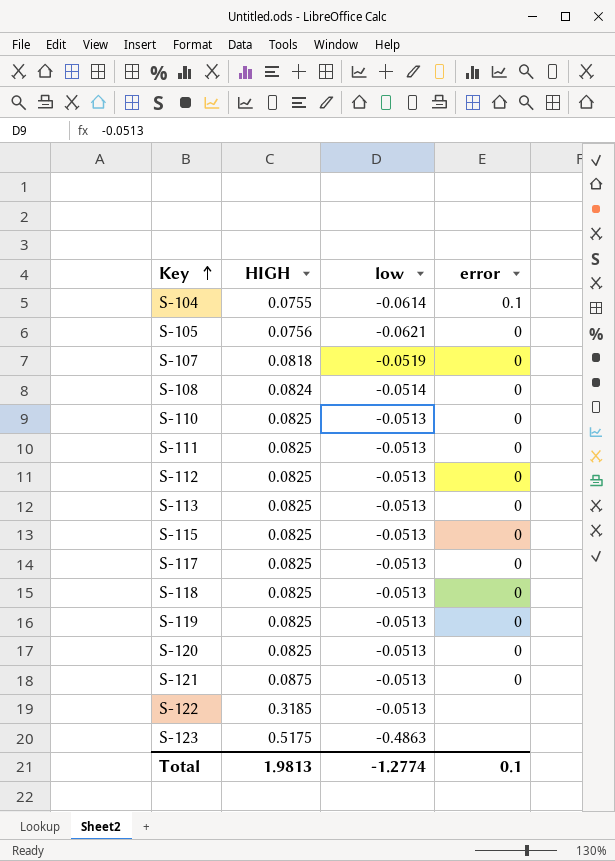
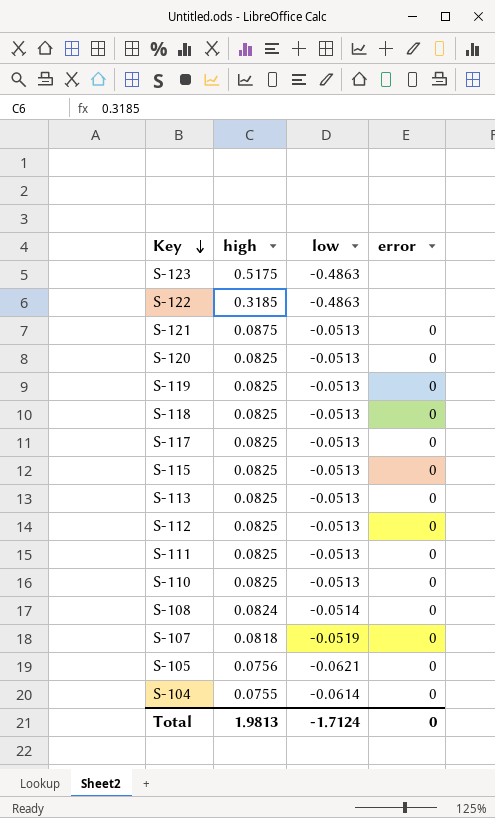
row order: Key ascending -> Key descending
column name: HIGH -> high
S-122 | low: -0.0513 -> -0.4863
S-104 | error: 0.1 -> 0
Total | low: -1.2774 -> -1.7124
Total | error: 0.1 -> 0

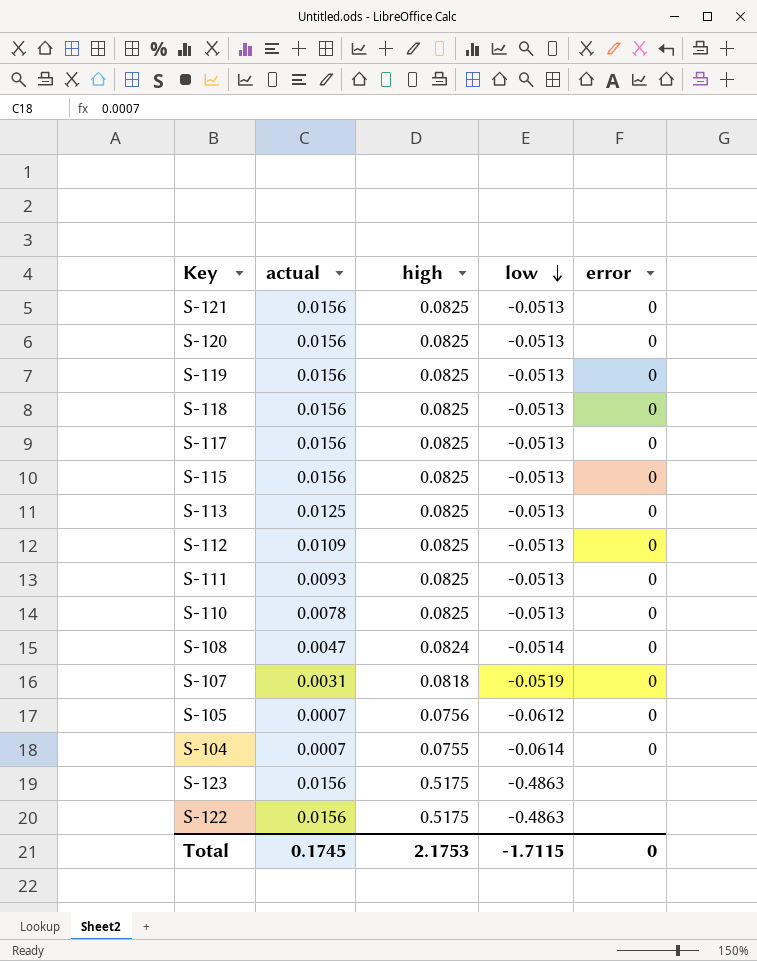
row order: Key descending -> low descending
column actual | position: none -> 2
S-121 | high: 0.0875 -> 0.0825
S-105 | low: -0.0621 -> -0.0612
S-122 | high: 0.3185 -> 0.5175
Total | high: 1.9813 -> 2.1753
Total | low: -1.7124 -> -1.7115

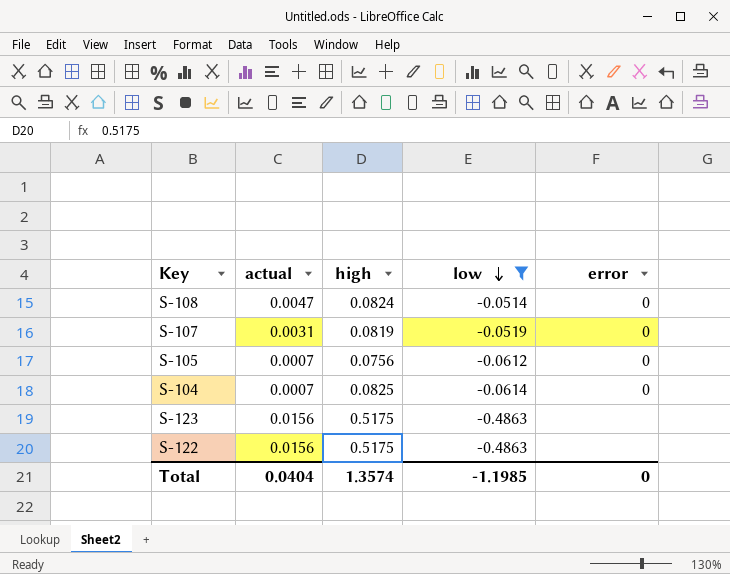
filter: none -> low != -0.0513
S-107 | high: 0.0818 -> 0.0819
S-104 | high: 0.0755 -> 0.0825
Total | actual: 0.1745 -> 0.0404
Total | high: 2.1753 -> 1.3574
Total | low: -1.7115 -> -1.1985

